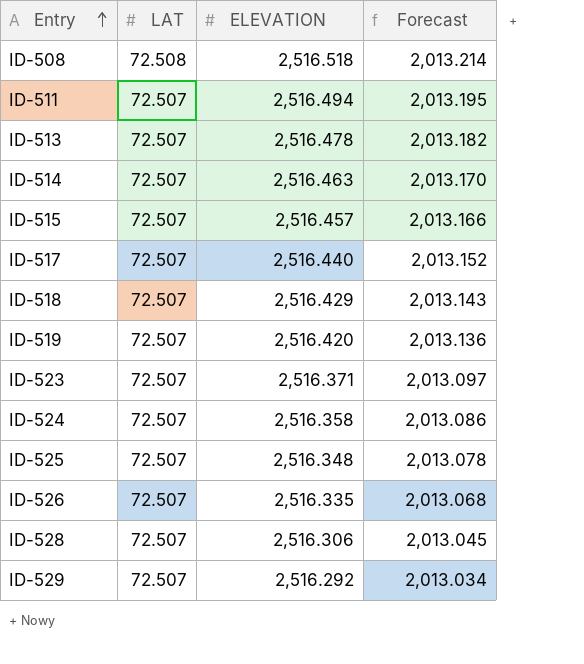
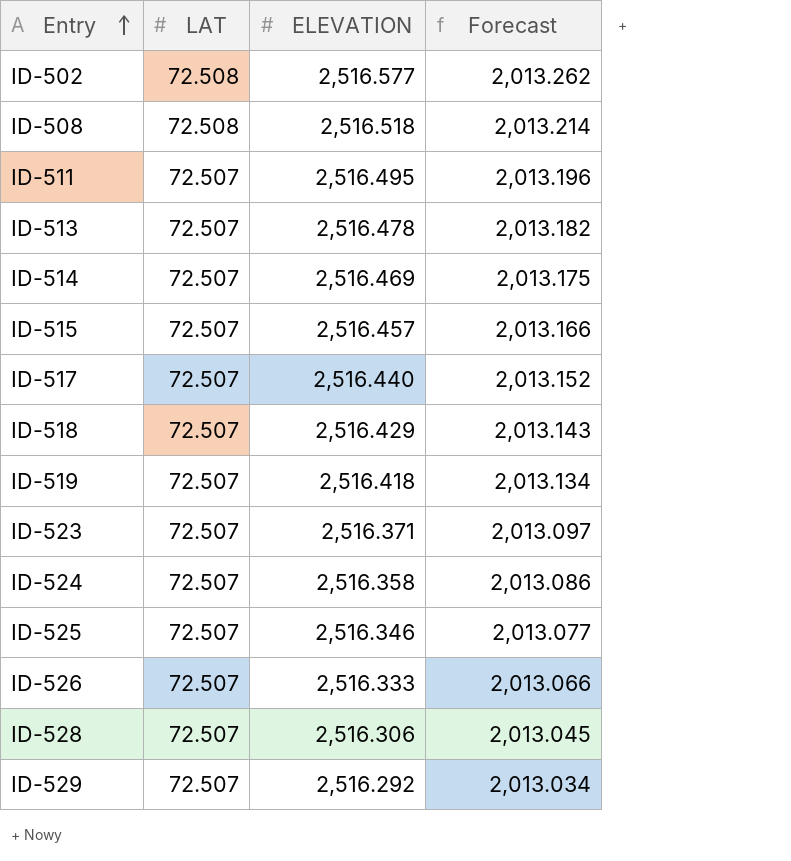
row ID-502: none -> 72.508 | 2,516.577 | 2,013.262
ID-511 | ELEVATION: 2,516.494 -> 2,516.495
ID-511 | Forecast: 2,013.195 -> 2,013.196
ID-514 | ELEVATION: 2,516.463 -> 2,516.469
ID-514 | Forecast: 2,013.170 -> 2,013.175
ID-519 | ELEVATION: 2,516.420 -> 2,516.418
ID-519 | Forecast: 2,013.136 -> 2,013.134
ID-525 | ELEVATION: 2,516.348 -> 2,516.346
ID-525 | Forecast: 2,013.078 -> 2,013.077
ID-526 | ELEVATION: 2,516.335 -> 2,516.333
ID-526 | Forecast: 2,013.068 -> 2,013.066

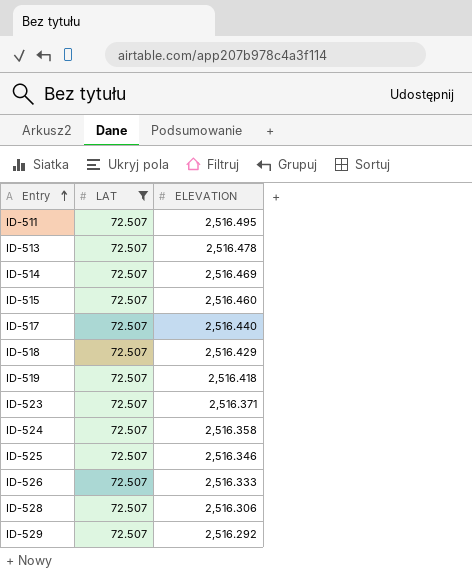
filter: none -> LAT = 72.507
column Forecast | formula: [ELEVATION] * 0.8 -> none
ID-515 | ELEVATION: 2,516.457 -> 2,516.460

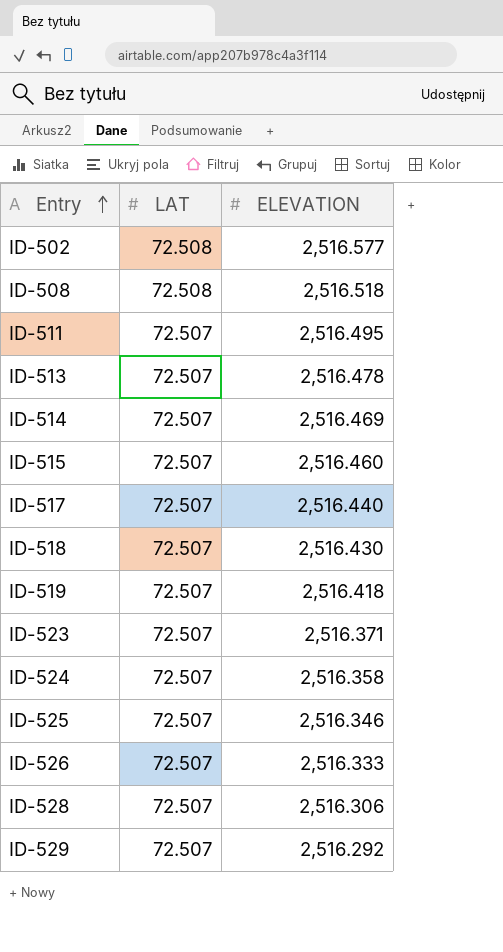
filter: LAT = 72.507 -> none
ID-518 | ELEVATION: 2,516.429 -> 2,516.430

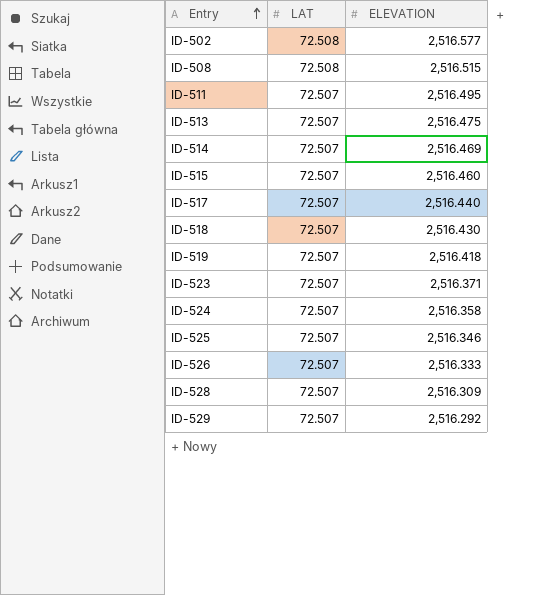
ID-508 | ELEVATION: 2,516.518 -> 2,516.515
ID-513 | ELEVATION: 2,516.478 -> 2,516.475
ID-528 | ELEVATION: 2,516.306 -> 2,516.309

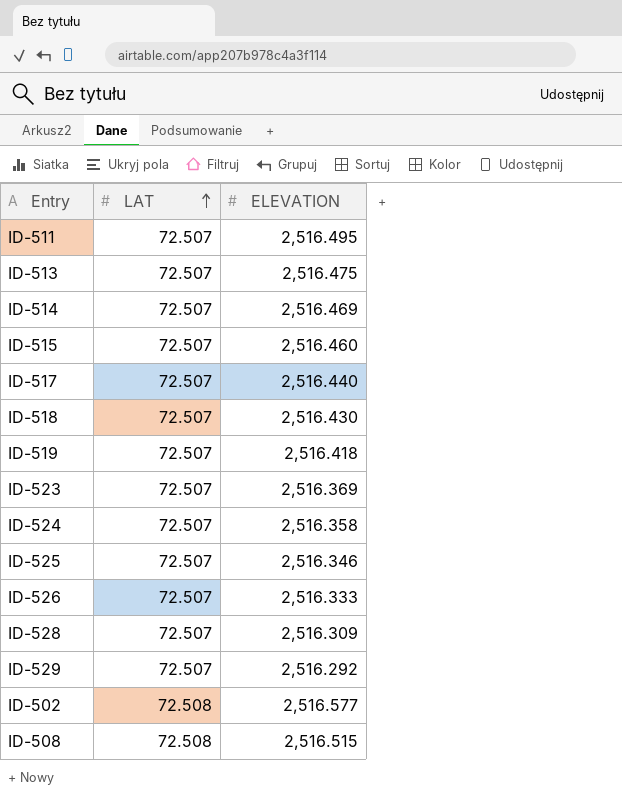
row order: Entry ascending -> LAT ascending
ID-523 | ELEVATION: 2,516.371 -> 2,516.369

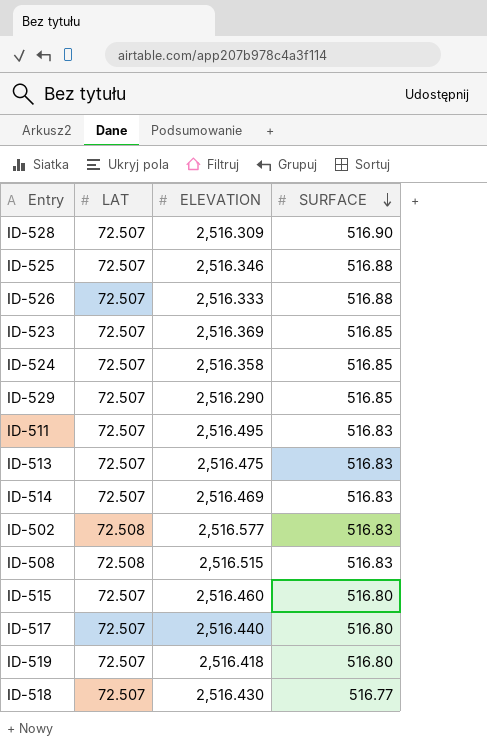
row order: LAT ascending -> SURFACE descending
column SURFACE | position: none -> 4
ID-529 | ELEVATION: 2,516.292 -> 2,516.290

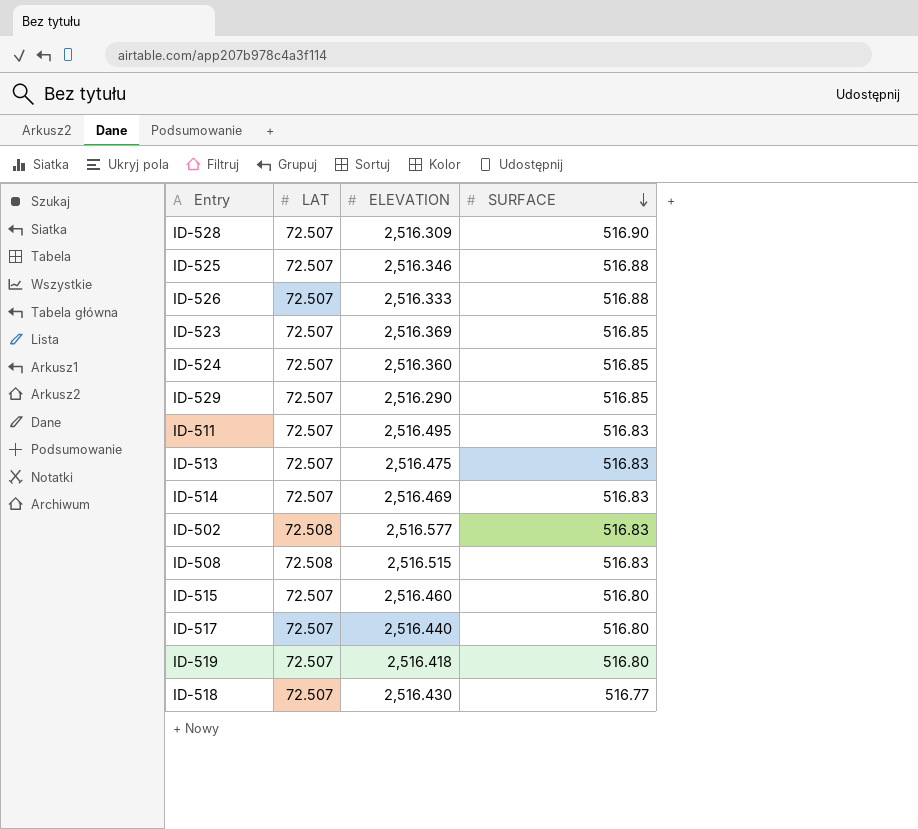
ID-524 | ELEVATION: 2,516.358 -> 2,516.360

